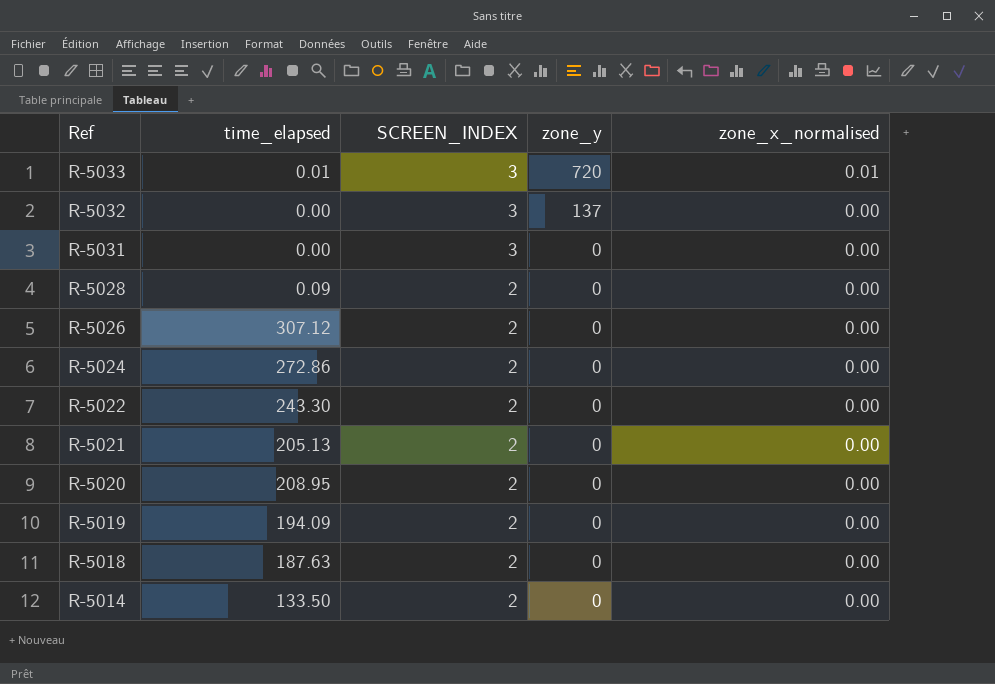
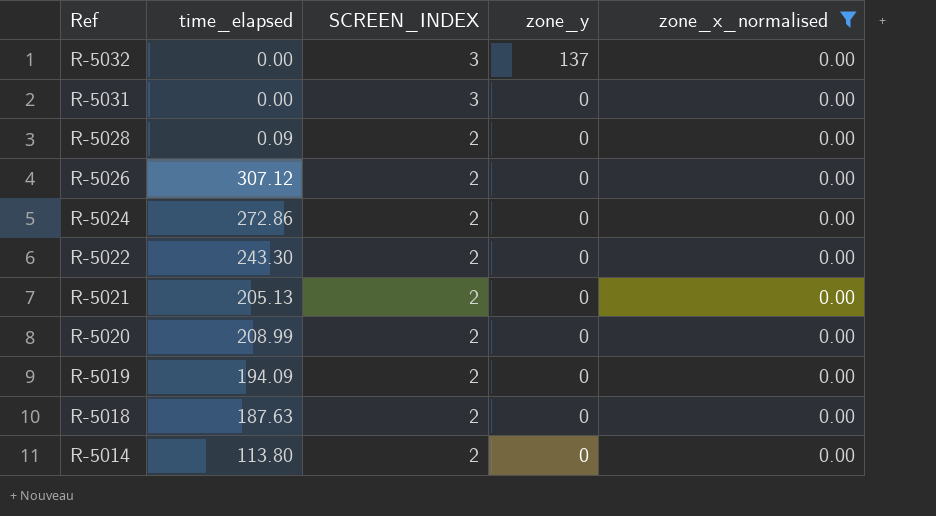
filter: none -> zone_x_normalised = 0.00
R-5020 | time_elapsed: 208.95 -> 208.99
R-5014 | time_elapsed: 133.50 -> 113.80

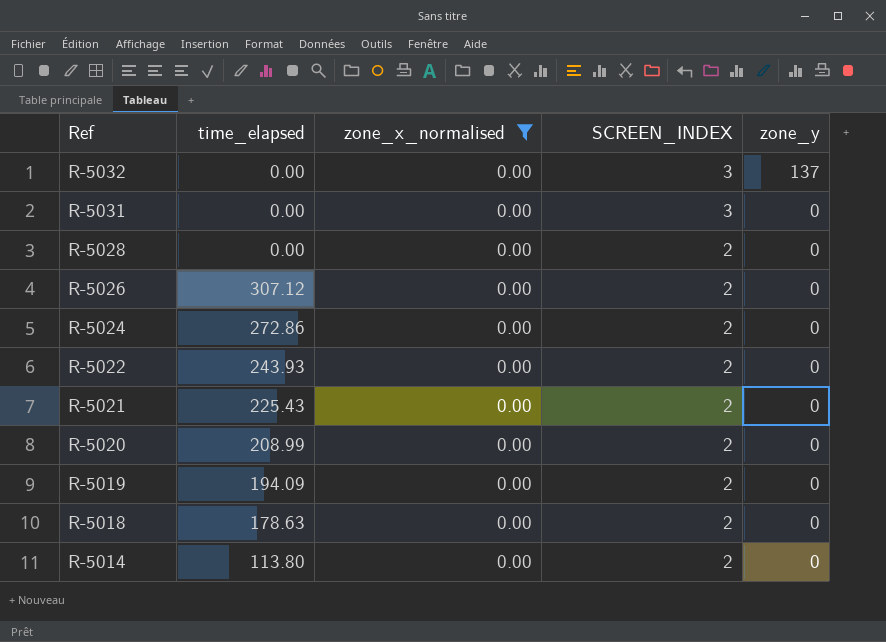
column zone_x_normalised | position: 5 -> 3
R-5028 | time_elapsed: 0.09 -> 0.00
R-5022 | time_elapsed: 243.30 -> 243.93
R-5021 | time_elapsed: 205.13 -> 225.43
R-5018 | time_elapsed: 187.63 -> 178.63

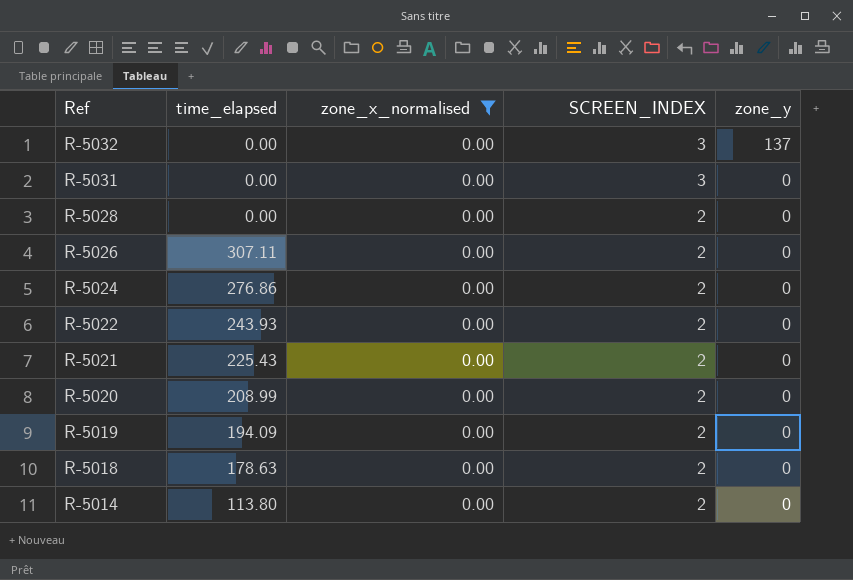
R-5026 | time_elapsed: 307.12 -> 307.11
R-5024 | time_elapsed: 272.86 -> 276.86

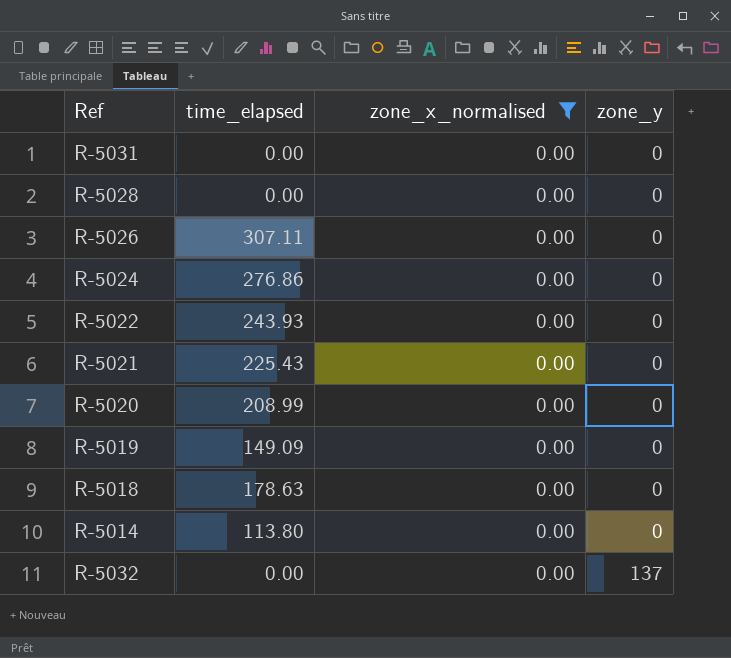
row order: Ref descending -> zone_y ascending
column SCREEN_INDEX | position: 4 -> none
R-5019 | time_elapsed: 194.09 -> 149.09

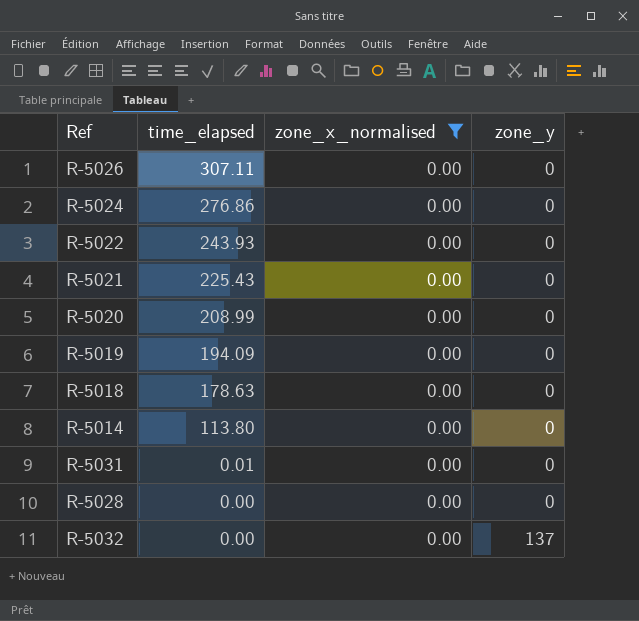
row order: zone_y ascending -> time_elapsed descending
R-5019 | time_elapsed: 149.09 -> 194.09
R-5031 | time_elapsed: 0.00 -> 0.01

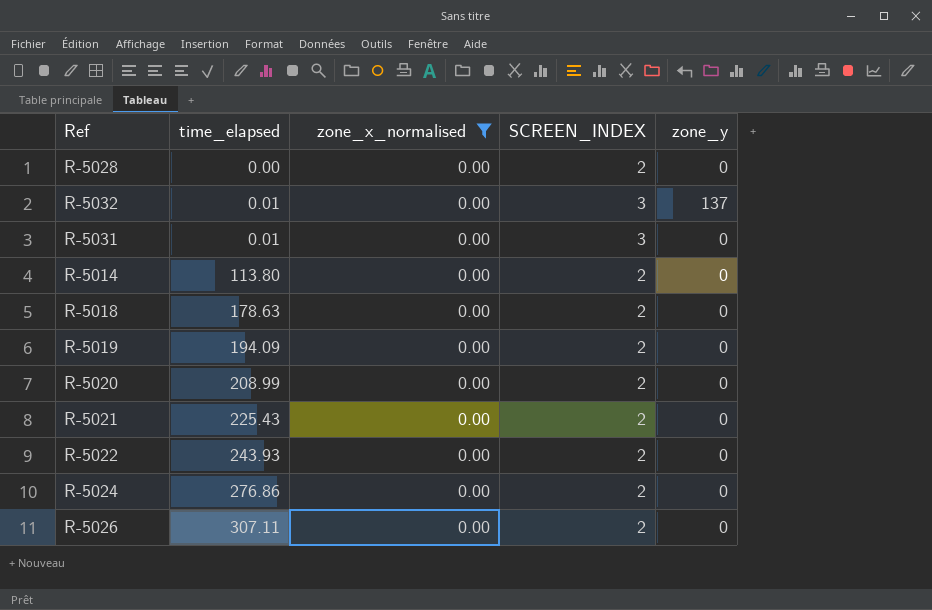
row order: time_elapsed descending -> time_elapsed ascending
column SCREEN_INDEX | position: none -> 4
R-5032 | time_elapsed: 0.00 -> 0.01

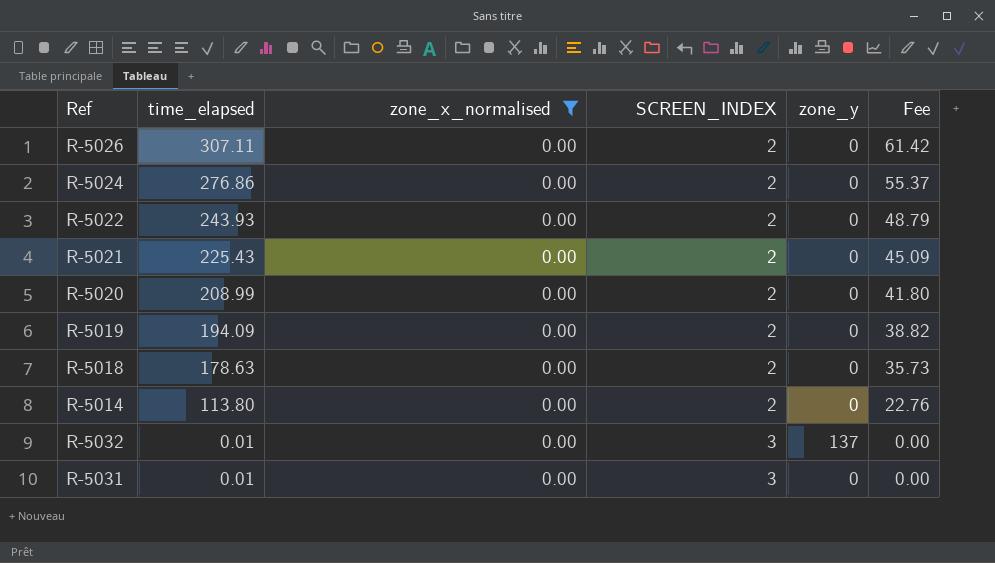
row order: time_elapsed ascending -> time_elapsed descending
column Fee | formula: none -> [time_elapsed] * 0.2
row R-5028: 0.00 | 0.00 | 2 | 0 -> none

